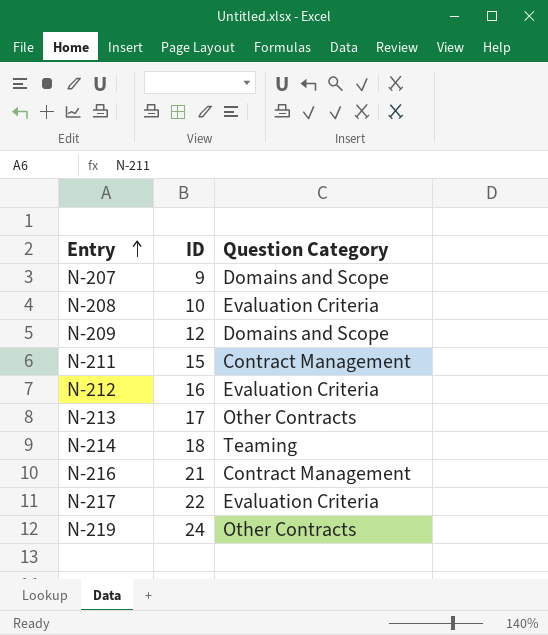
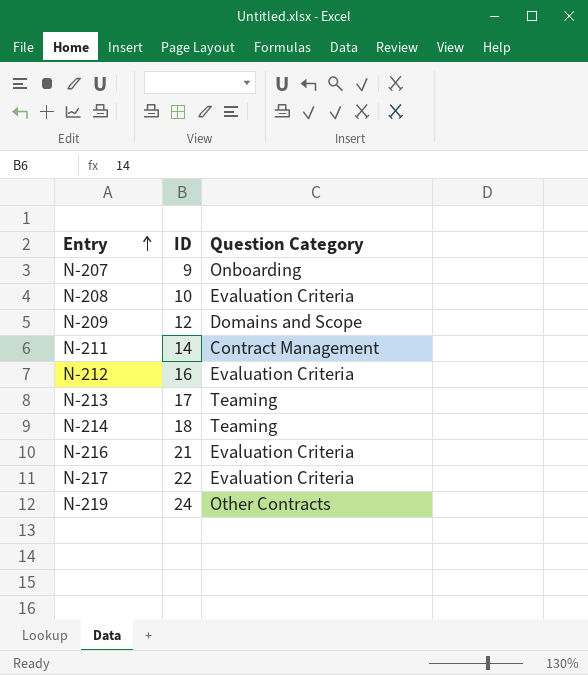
N-207 | Question Category: Domains and Scope -> Onboarding
N-211 | ID: 15 -> 14
N-213 | Question Category: Other Contracts -> Teaming
N-216 | Question Category: Contract Management -> Evaluation Criteria

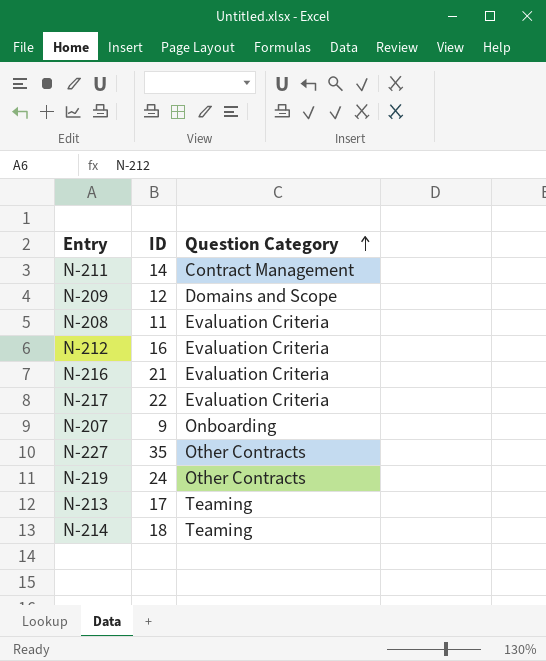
row order: Entry ascending -> Question Category ascending
N-208 | ID: 10 -> 11
row N-227: none -> 35 | Other Contracts

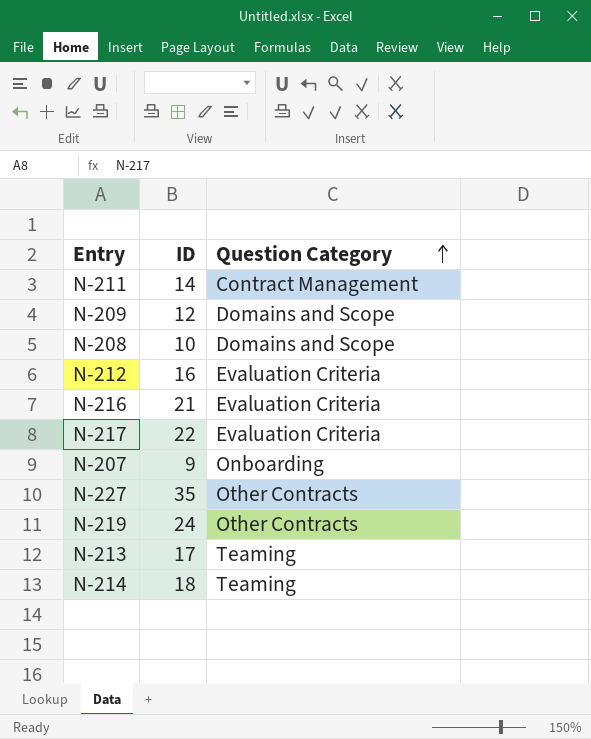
N-208 | ID: 11 -> 10
N-208 | Question Category: Evaluation Criteria -> Domains and Scope

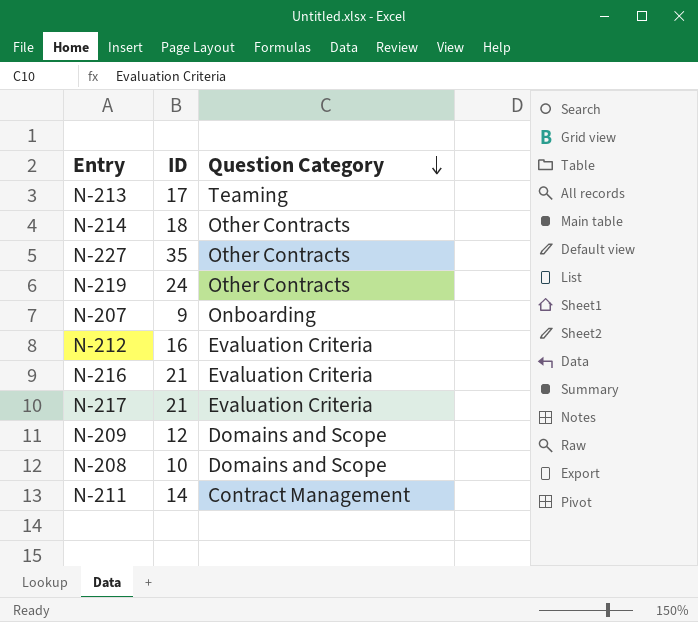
row order: Question Category ascending -> Question Category descending
N-214 | Question Category: Teaming -> Other Contracts
N-217 | ID: 22 -> 21

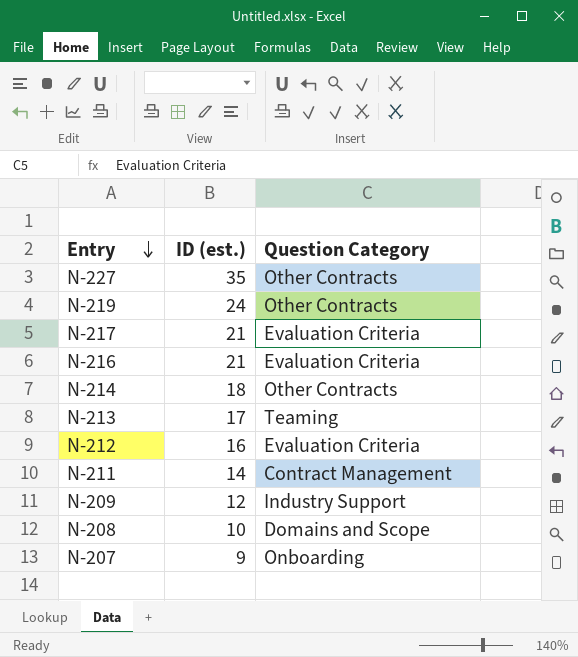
row order: Question Category descending -> Entry descending
column name: ID -> ID (est.)
N-209 | Question Category: Domains and Scope -> Industry Support

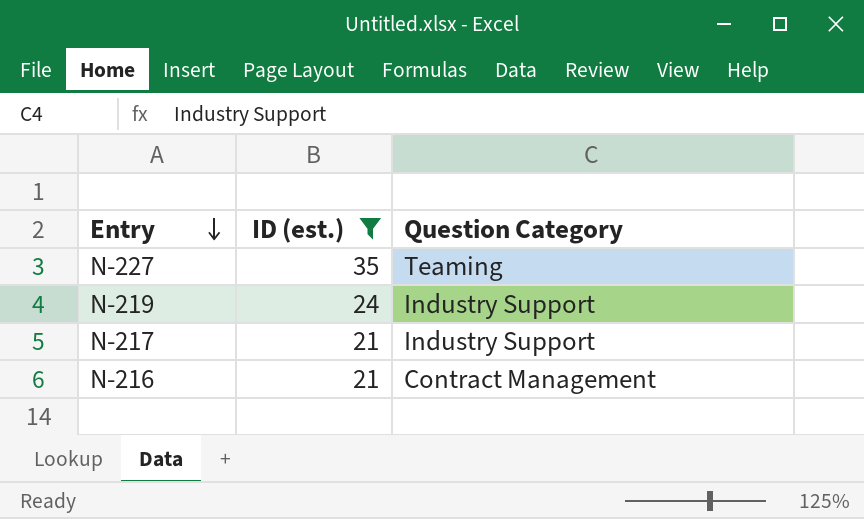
filter: none -> ID (est.) >= 21
N-227 | Question Category: Other Contracts -> Teaming
N-219 | Question Category: Other Contracts -> Industry Support
N-217 | Question Category: Evaluation Criteria -> Industry Support
N-216 | Question Category: Evaluation Criteria -> Contract Management

